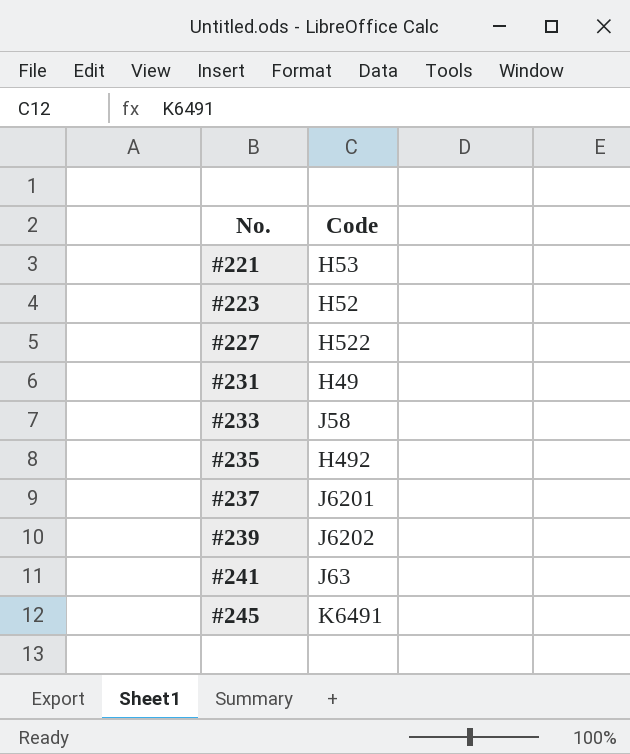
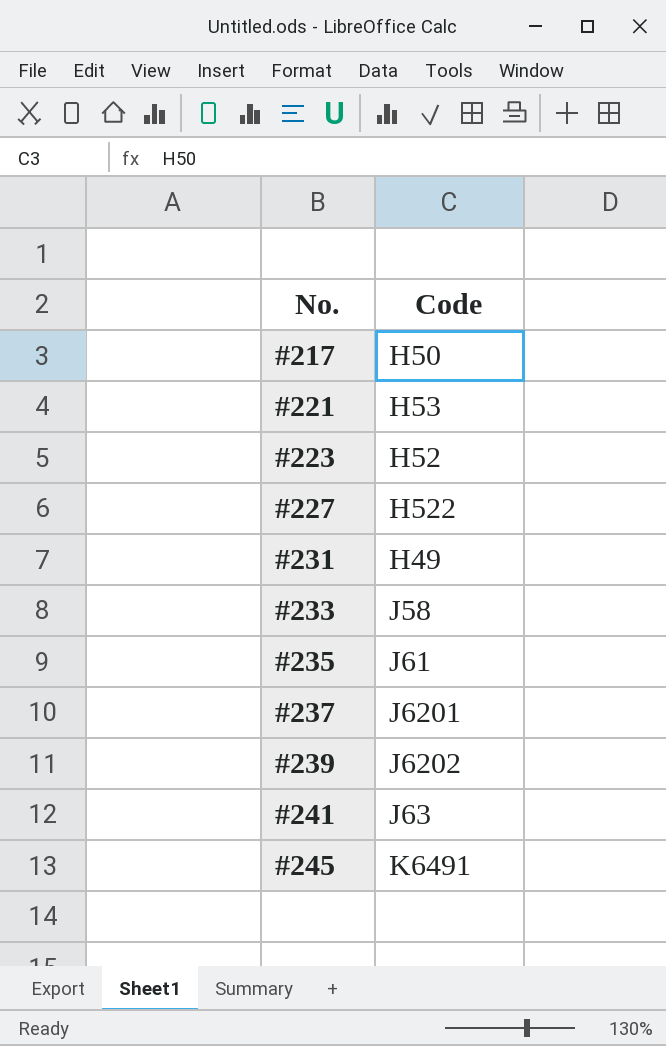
row #217: none -> H50
#235 | Code: H492 -> J61

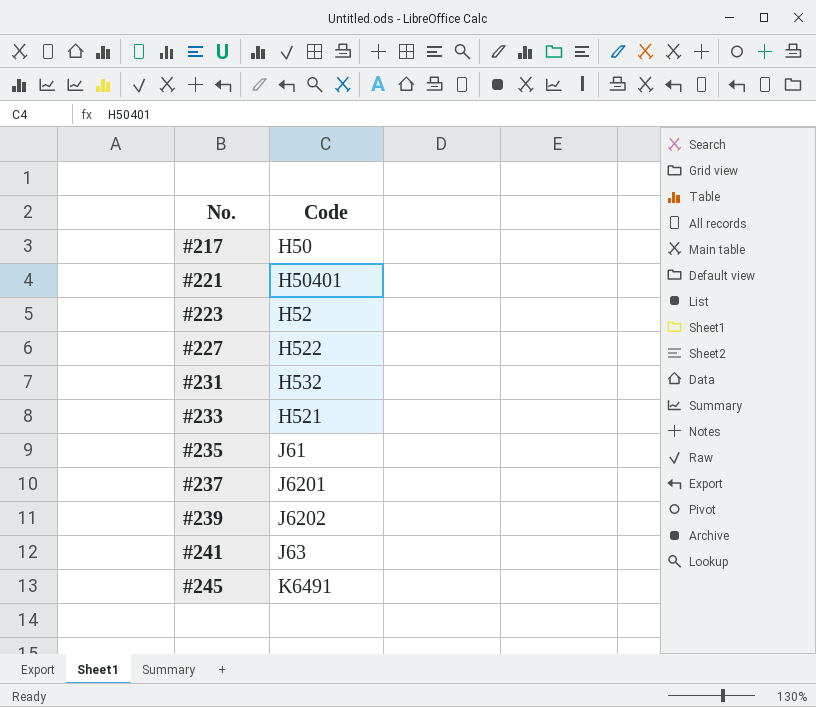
#221 | Code: H53 -> H50401
#231 | Code: H49 -> H532
#233 | Code: J58 -> H521

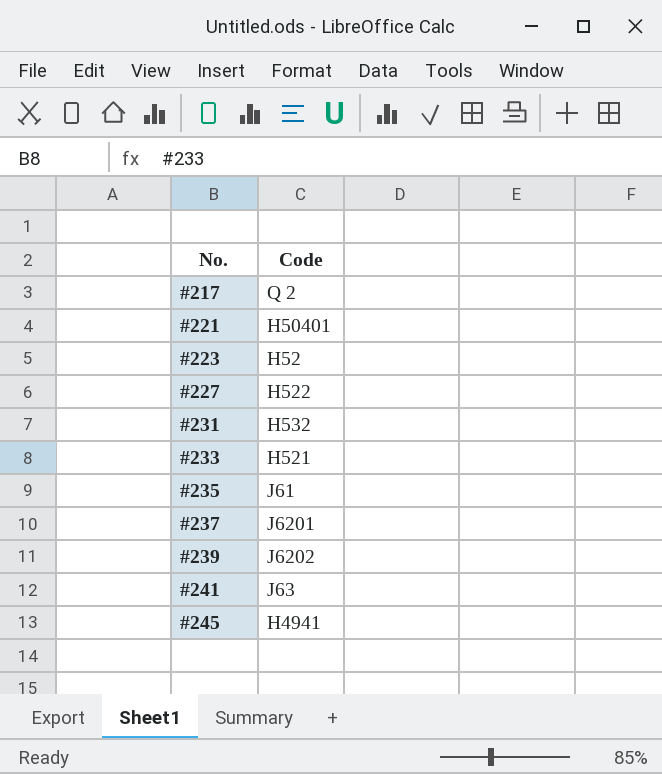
#217 | Code: H50 -> Q 2
#245 | Code: K6491 -> H4941

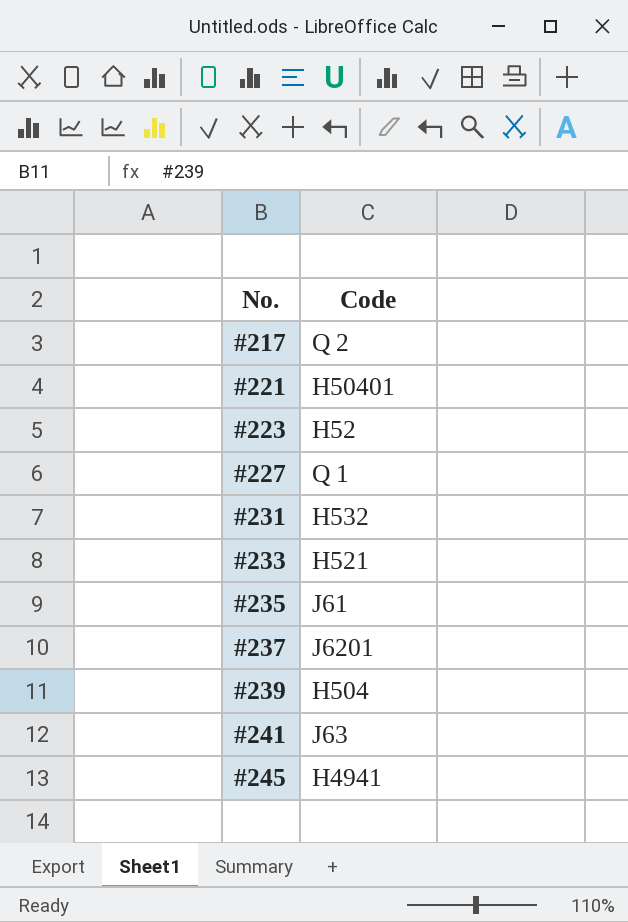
#227 | Code: H522 -> Q 1
#239 | Code: J6202 -> H504

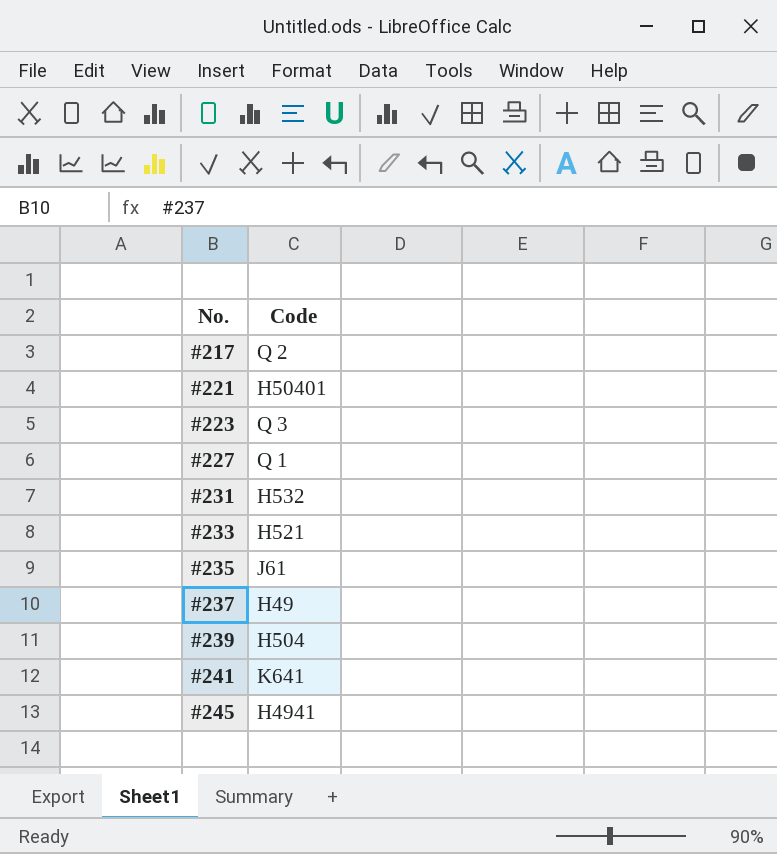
#223 | Code: H52 -> Q 3
#237 | Code: J6201 -> H49
#241 | Code: J63 -> K641

